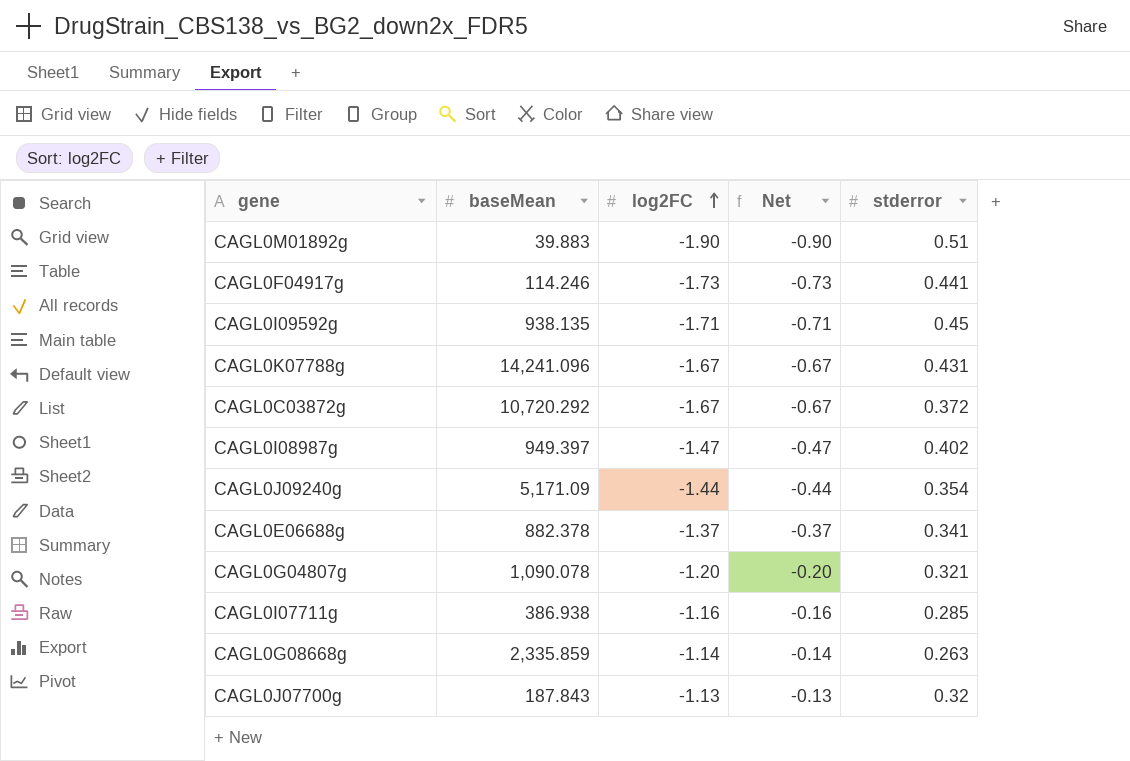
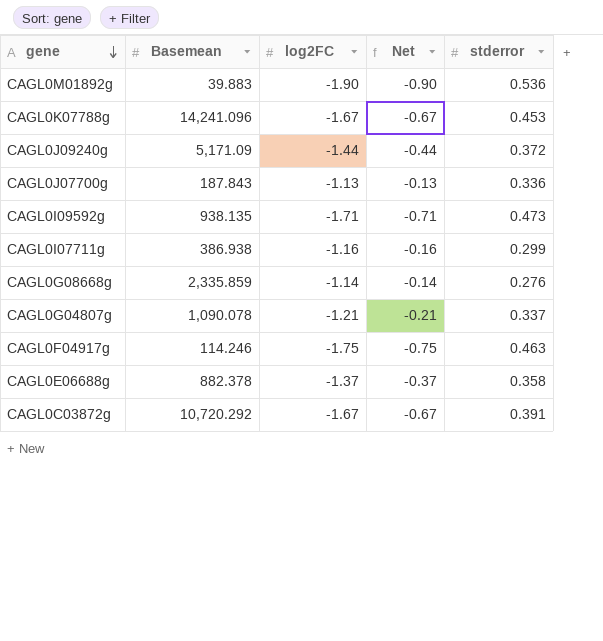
row order: log2FC ascending -> gene descending
column name: baseMean -> Basemean
row CAGL0I08987g: 949.397 | -1.47 | -0.47 | 0.402 -> none
CAGL0M01892g | stderror: 0.51 -> 0.536
CAGL0K07788g | stderror: 0.431 -> 0.453
CAGL0J09240g | stderror: 0.354 -> 0.372
CAGL0J07700g | stderror: 0.32 -> 0.336
CAGL0I09592g | stderror: 0.45 -> 0.473
CAGL0I07711g | stderror: 0.285 -> 0.299
CAGL0G08668g | stderror: 0.263 -> 0.276
CAGL0G04807g | log2FC: -1.20 -> -1.21
CAGL0G04807g | Net: -0.20 -> -0.21
CAGL0G04807g | stderror: 0.321 -> 0.337
CAGL0F04917g | log2FC: -1.73 -> -1.75
CAGL0F04917g | Net: -0.73 -> -0.75
CAGL0F04917g | stderror: 0.441 -> 0.463
CAGL0E06688g | stderror: 0.341 -> 0.358
CAGL0C03872g | stderror: 0.372 -> 0.391

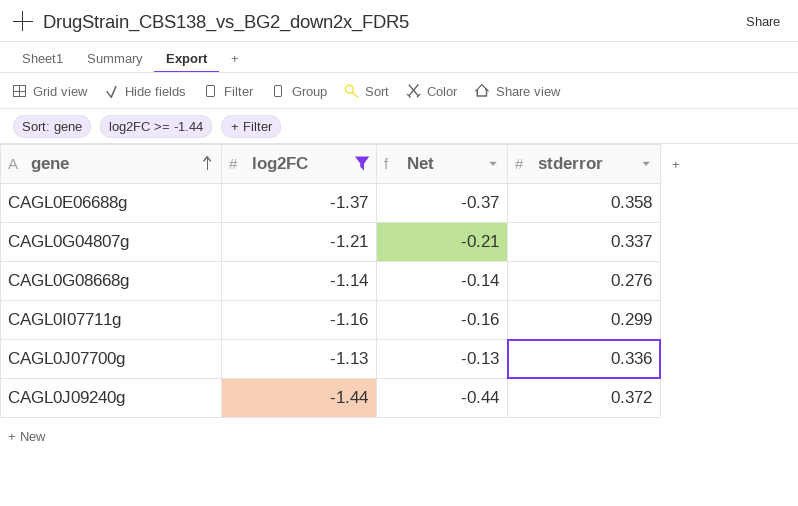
filter: none -> log2FC >= -1.44
row order: gene descending -> gene ascending
column Basemean | position: 2 -> none

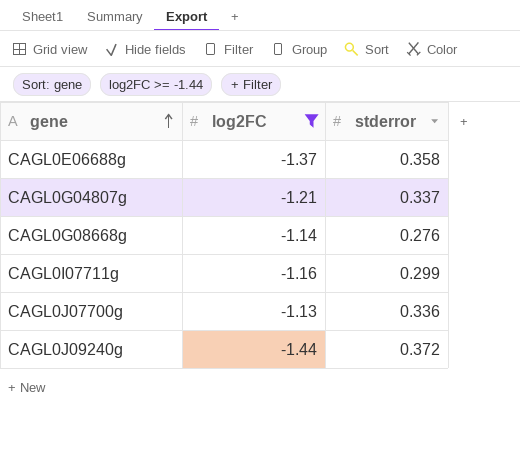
column Net | formula: [log2FC] + 1 -> none

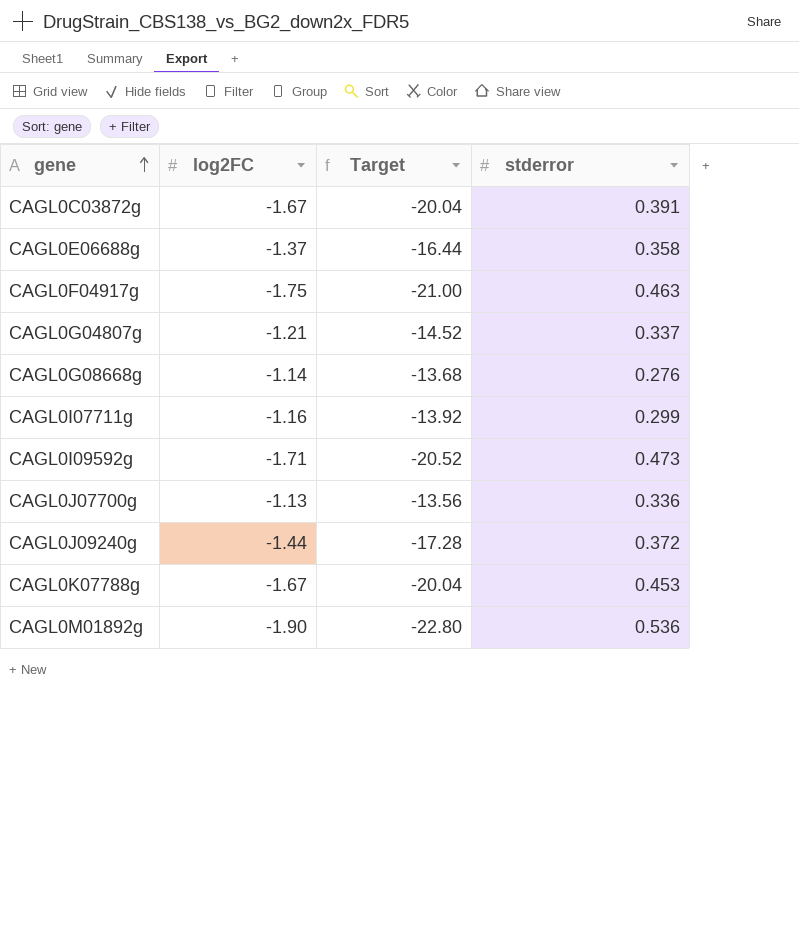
filter: log2FC >= -1.44 -> none
column Target | formula: none -> [log2FC] * 12

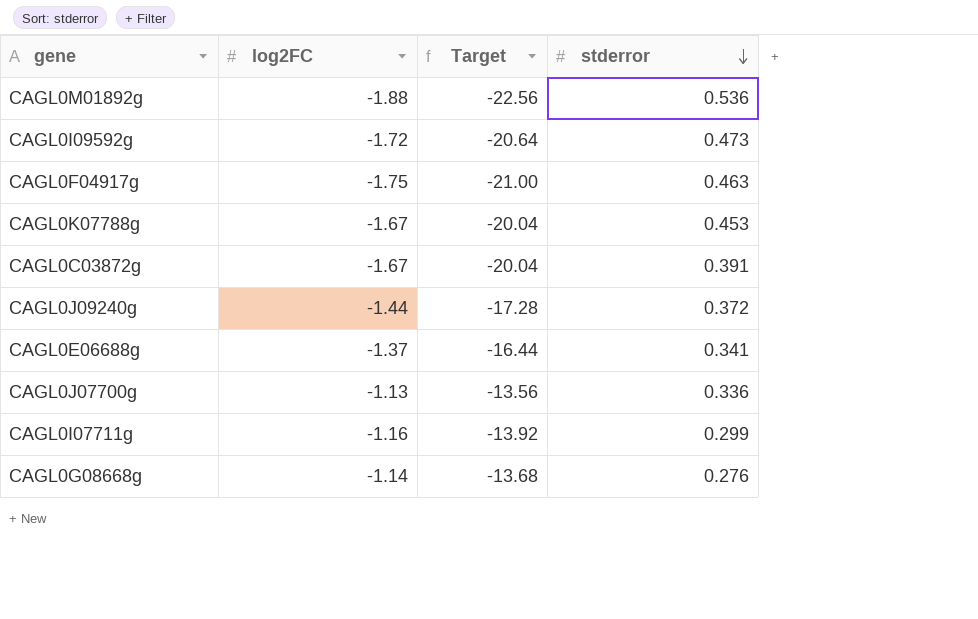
row order: gene ascending -> stderror descending
row CAGL0G04807g: -1.21 | -14.52 | 0.337 -> none
CAGL0M01892g | log2FC: -1.90 -> -1.88
CAGL0M01892g | Target: -22.80 -> -22.56
CAGL0I09592g | log2FC: -1.71 -> -1.72
CAGL0I09592g | Target: -20.52 -> -20.64
CAGL0E06688g | stderror: 0.358 -> 0.341

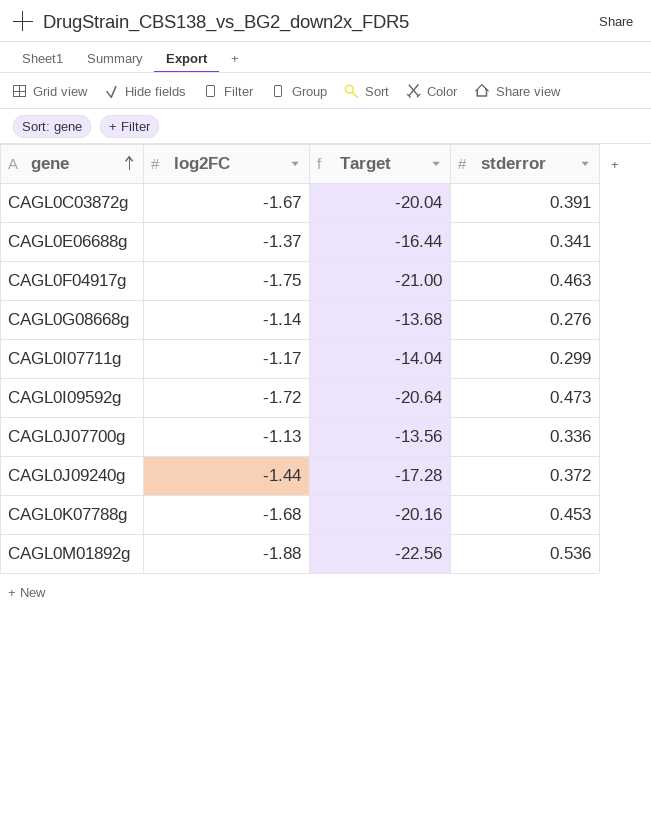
row order: stderror descending -> gene ascending
CAGL0I07711g | log2FC: -1.16 -> -1.17
CAGL0I07711g | Target: -13.92 -> -14.04
CAGL0K07788g | log2FC: -1.67 -> -1.68
CAGL0K07788g | Target: -20.04 -> -20.16

